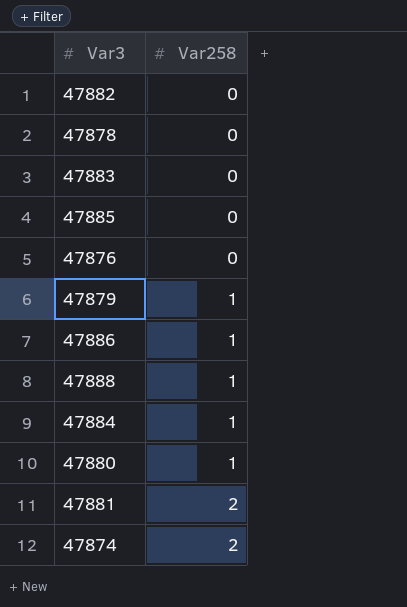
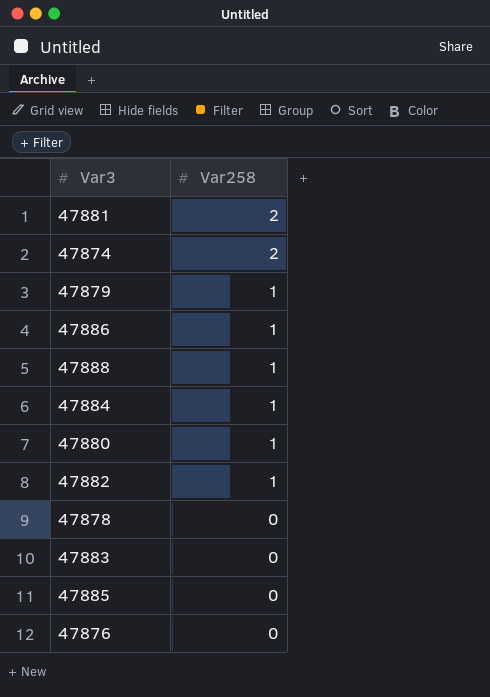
row order: Var258 ascending -> Var258 descending
47882 | Var258: 0 -> 1

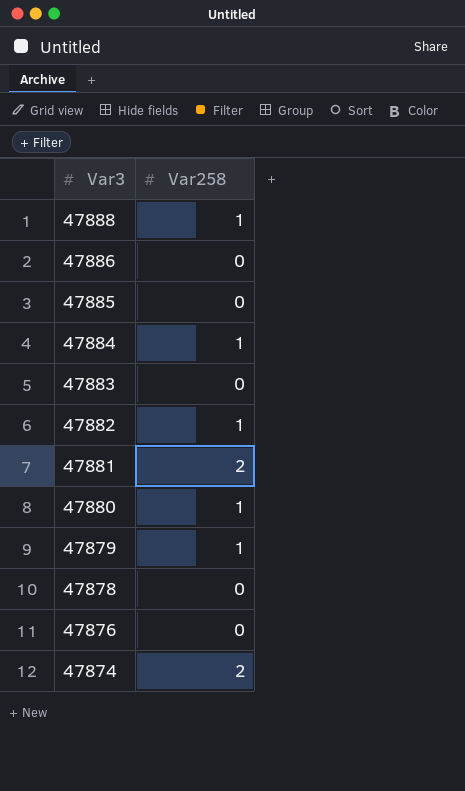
row order: Var258 descending -> Var3 descending
47886 | Var258: 1 -> 0

